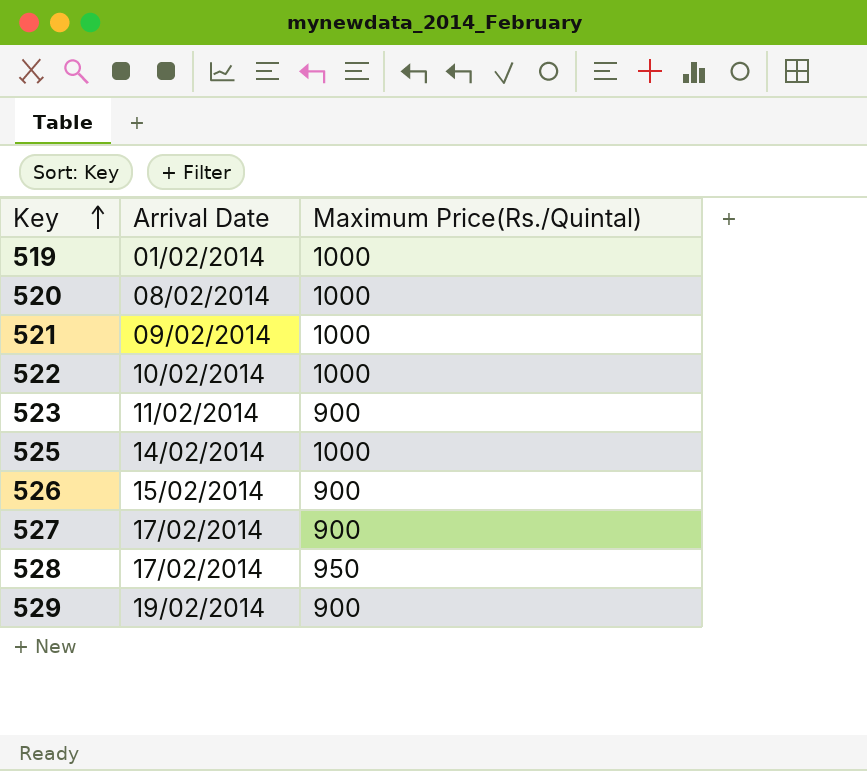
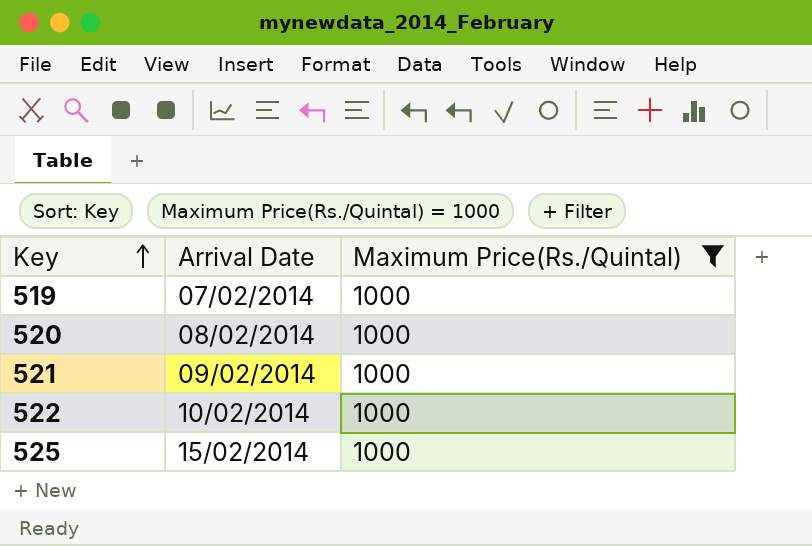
filter: none -> Maximum Price(Rs./Quintal) = 1000
519 | Arrival Date: 01/02/2014 -> 07/02/2014
525 | Arrival Date: 14/02/2014 -> 15/02/2014

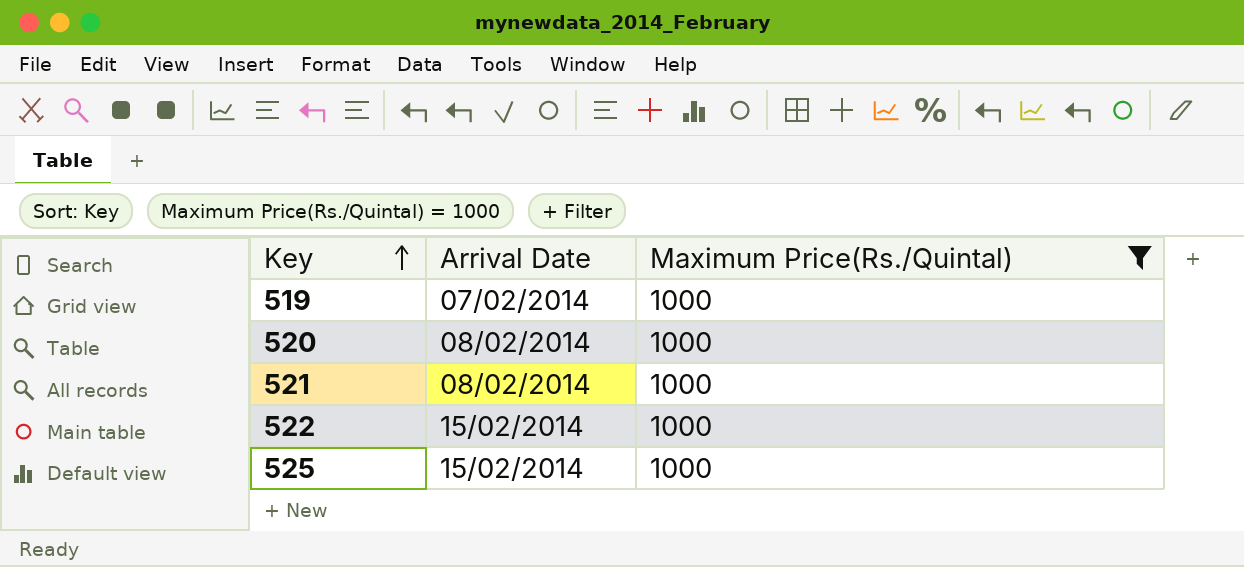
521 | Arrival Date: 09/02/2014 -> 08/02/2014
522 | Arrival Date: 10/02/2014 -> 15/02/2014

